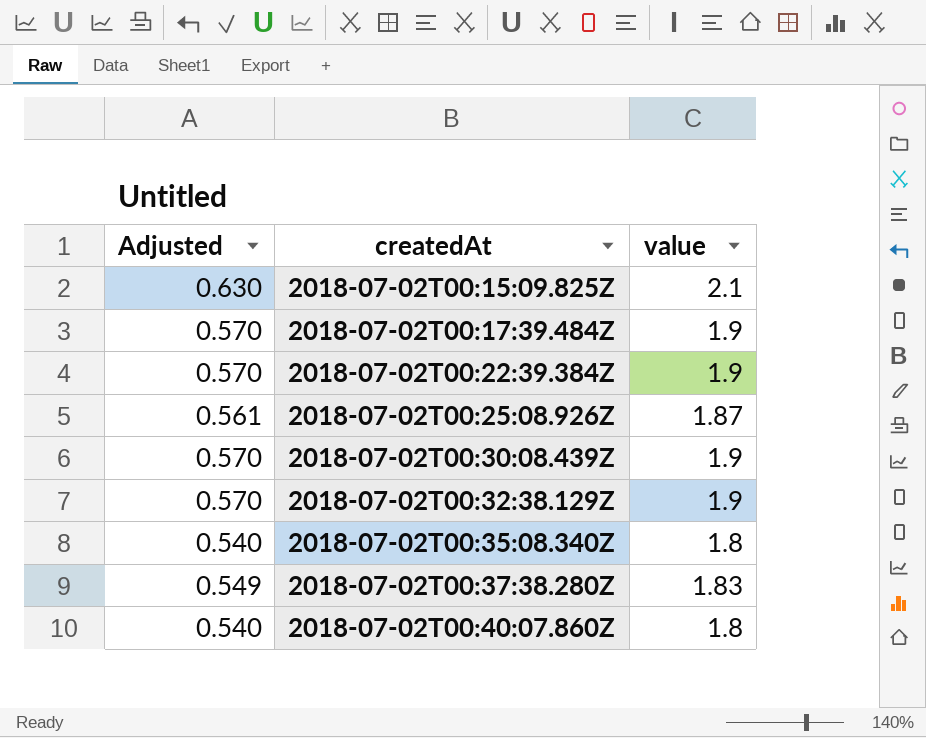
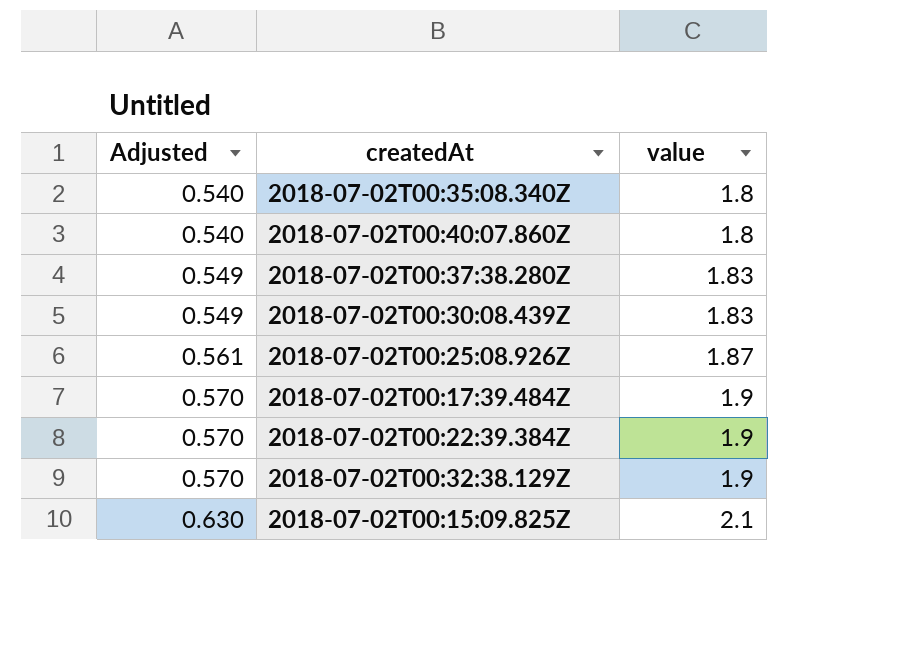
row order: createdAt ascending -> Adjusted ascending
2018-07-02T00:30:08.439Z | Adjusted: 0.570 -> 0.549
2018-07-02T00:30:08.439Z | value: 1.9 -> 1.83

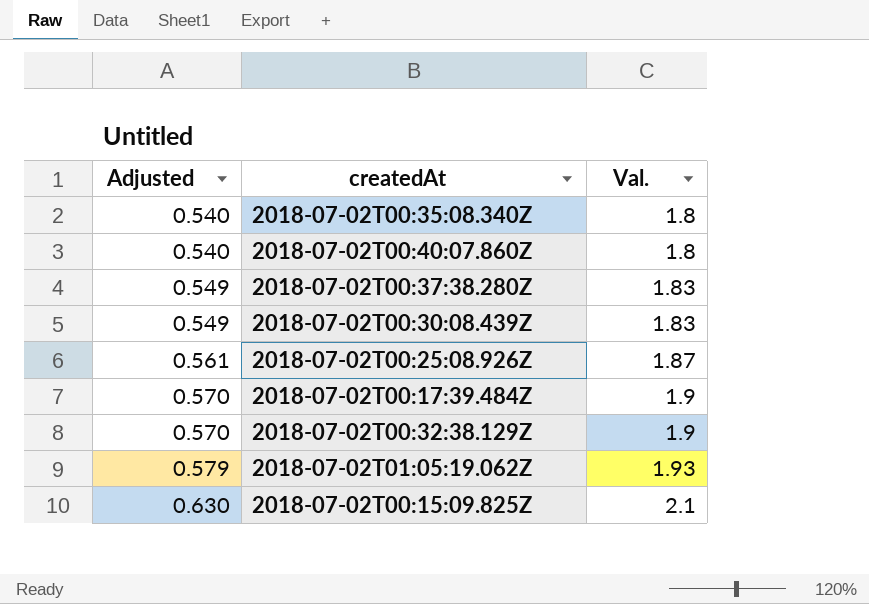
column name: value -> Val.
row 2018-07-02T00:22:39.384Z: 0.570 | 1.9 -> none
row 2018-07-02T01:05:19.062Z: none -> 0.579 | 1.93

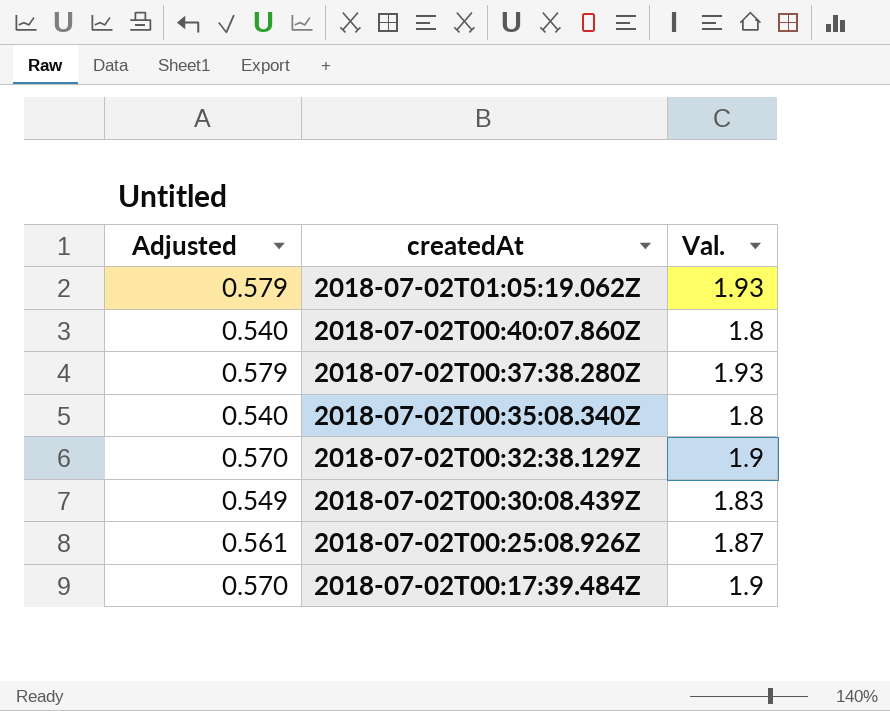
row order: Adjusted ascending -> createdAt descending
row 2018-07-02T00:15:09.825Z: 0.630 | 2.1 -> none
2018-07-02T00:37:38.280Z | Adjusted: 0.549 -> 0.579
2018-07-02T00:37:38.280Z | Val.: 1.83 -> 1.93

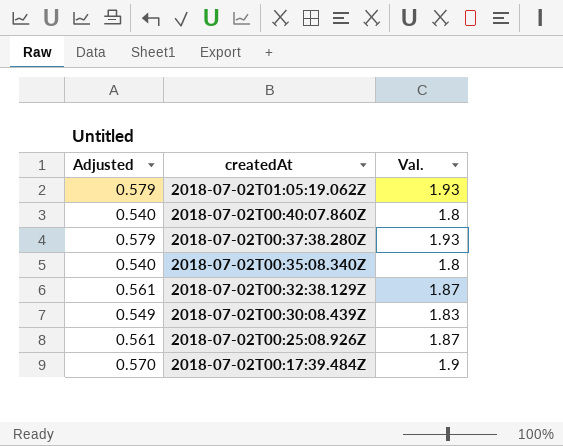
2018-07-02T00:32:38.129Z | Adjusted: 0.570 -> 0.561
2018-07-02T00:32:38.129Z | Val.: 1.9 -> 1.87

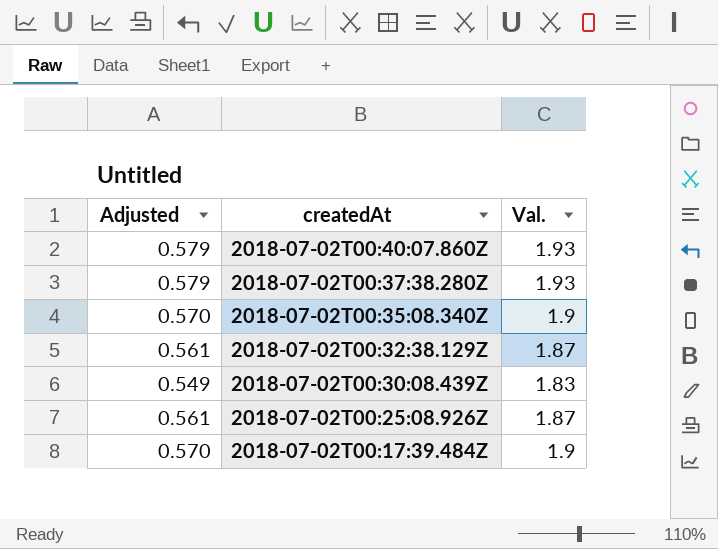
row 2018-07-02T01:05:19.062Z: 0.579 | 1.93 -> none
2018-07-02T00:40:07.860Z | Adjusted: 0.540 -> 0.579
2018-07-02T00:40:07.860Z | Val.: 1.8 -> 1.93
2018-07-02T00:35:08.340Z | Adjusted: 0.540 -> 0.570
2018-07-02T00:35:08.340Z | Val.: 1.8 -> 1.9

